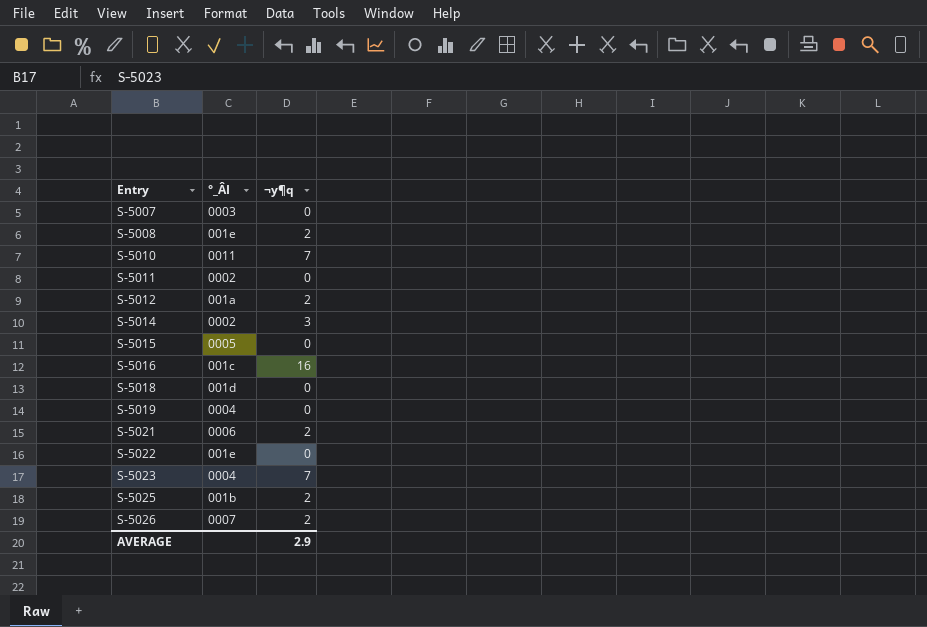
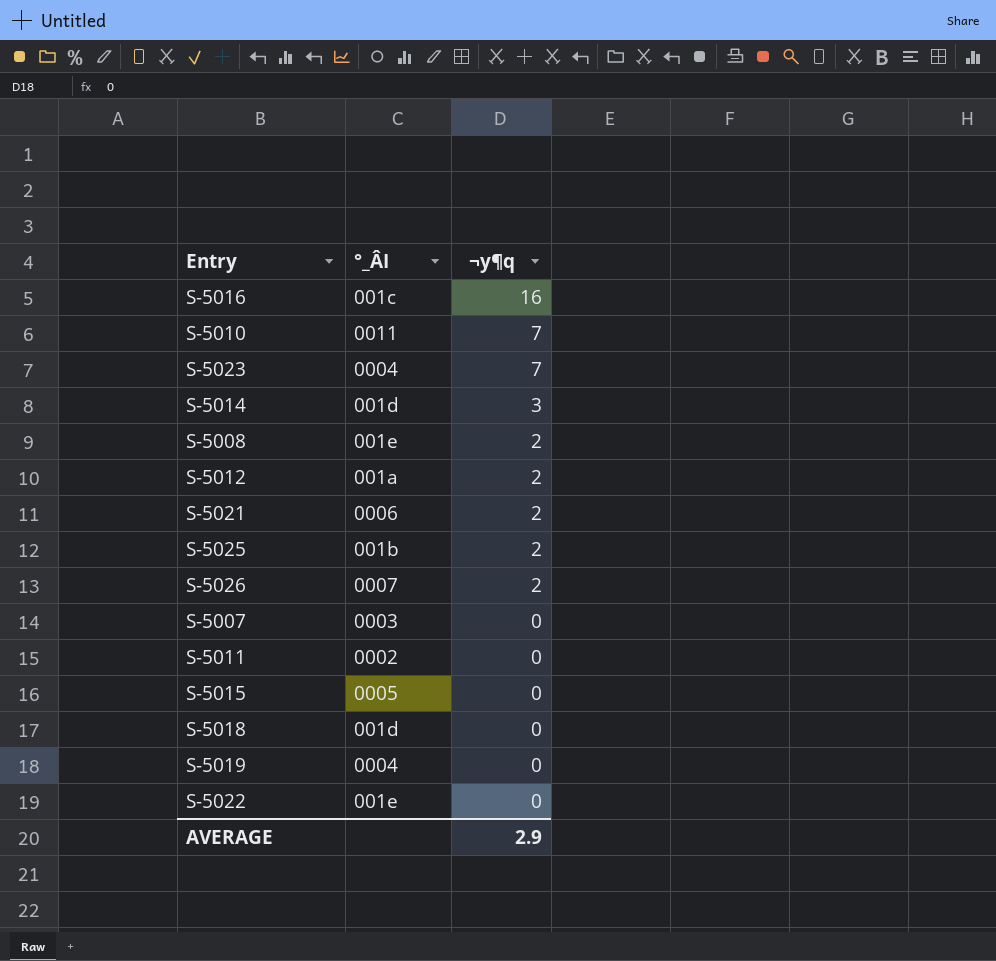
row order: Entry ascending -> ¬y¶q descending
S-5014 | °_ÂI: 0002 -> 001d

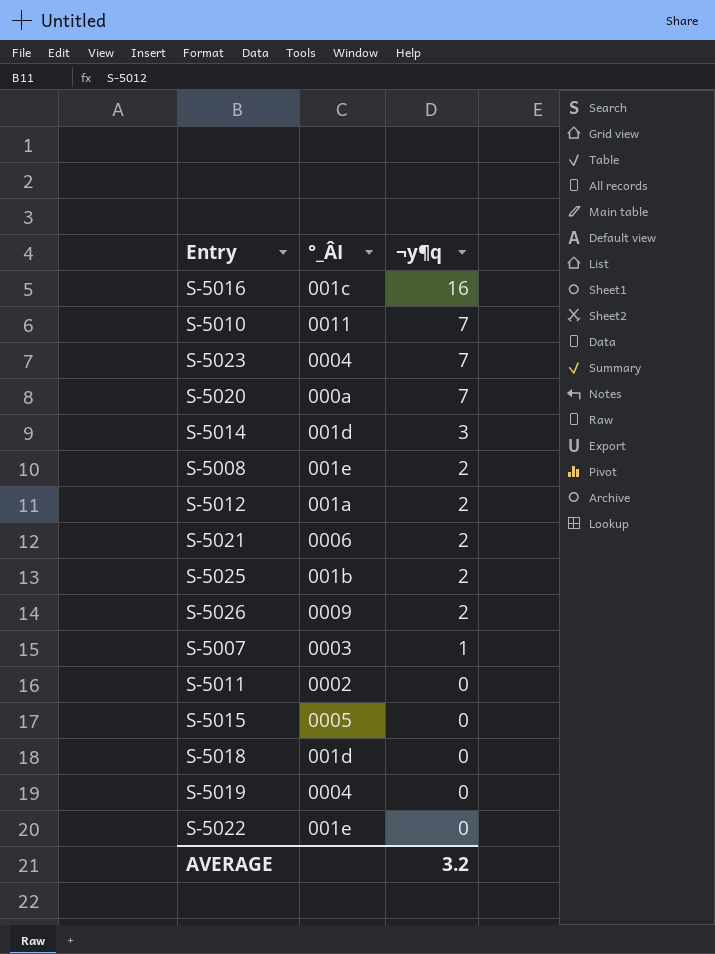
row S-5020: none -> 000a | 7
S-5026 | °_ÂI: 0007 -> 0009
S-5007 | ¬y¶q: 0 -> 1
AVERAGE | ¬y¶q: 2.9 -> 3.2

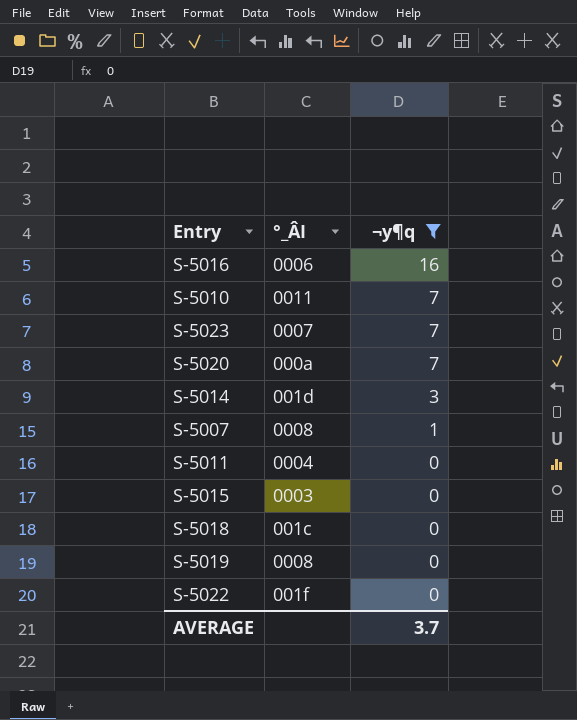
filter: none -> ¬y¶q != 2
S-5016 | °_ÂI: 001c -> 0006
S-5023 | °_ÂI: 0004 -> 0007
S-5007 | °_ÂI: 0003 -> 0008
S-5011 | °_ÂI: 0002 -> 0004
S-5015 | °_ÂI: 0005 -> 0003
S-5018 | °_ÂI: 001d -> 001c
S-5019 | °_ÂI: 0004 -> 0008
S-5022 | °_ÂI: 001e -> 001f
AVERAGE | ¬y¶q: 3.2 -> 3.7

